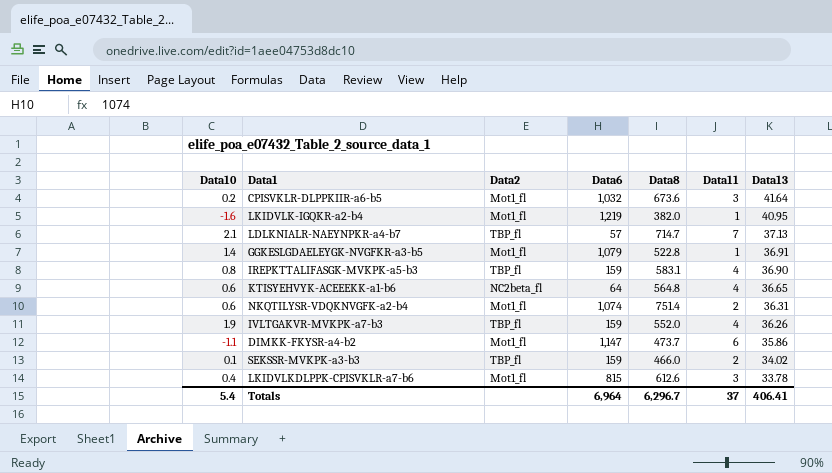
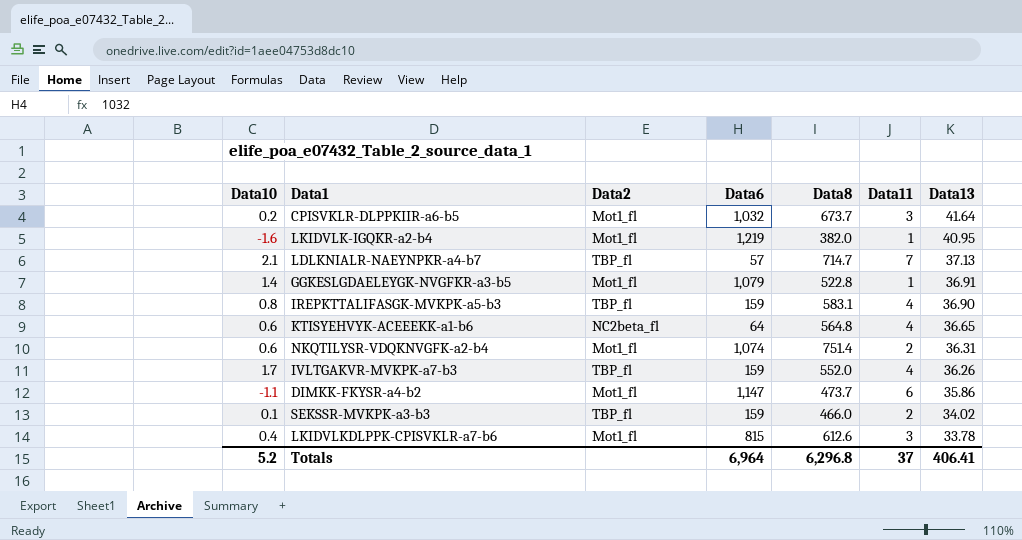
CPISVKLR-DLPPKIIR-a6-b5 | Data8: 673.6 -> 673.7
IVLTGAKVR-MVKPK-a7-b3 | Data10: 1.9 -> 1.7
Totals | Data10: 5.4 -> 5.2
Totals | Data8: 6,296.7 -> 6,296.8

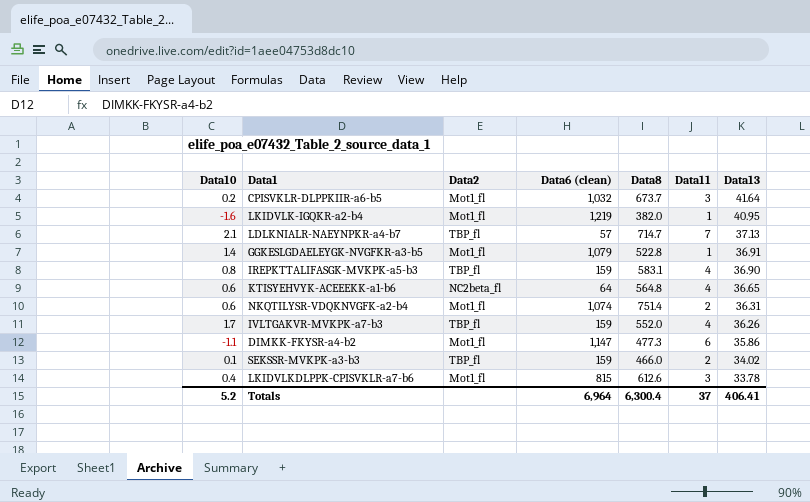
column name: Data6 -> Data6 (clean)
DIMKK-FKYSR-a4-b2 | Data8: 473.7 -> 477.3
Totals | Data8: 6,296.8 -> 6,300.4

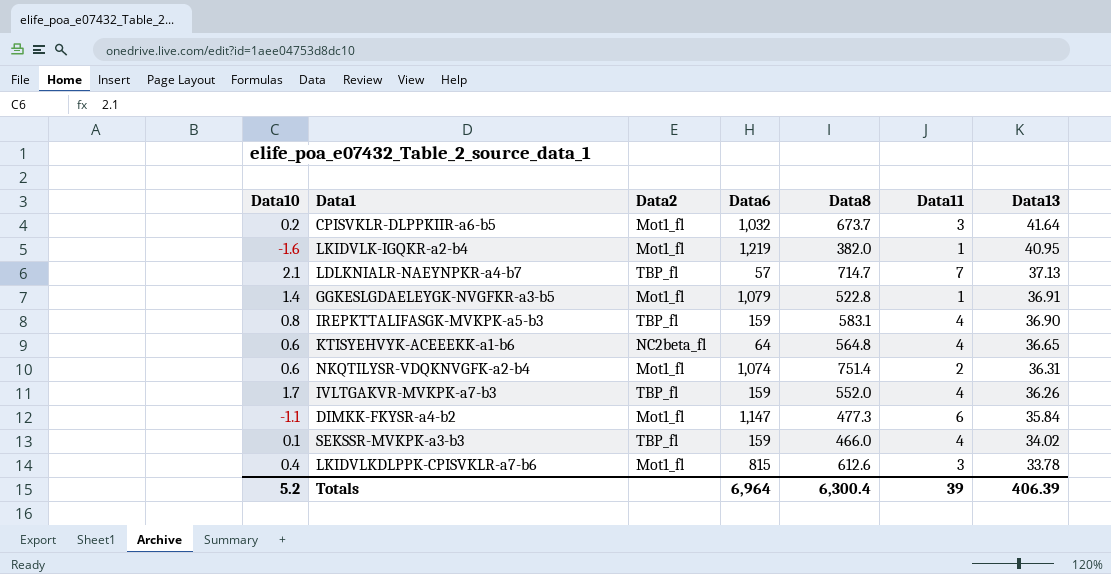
column name: Data6 (clean) -> Data6
DIMKK-FKYSR-a4-b2 | Data13: 35.86 -> 35.84
SEKSSR-MVKPK-a3-b3 | Data11: 2 -> 4
Totals | Data11: 37 -> 39
Totals | Data13: 406.41 -> 406.39

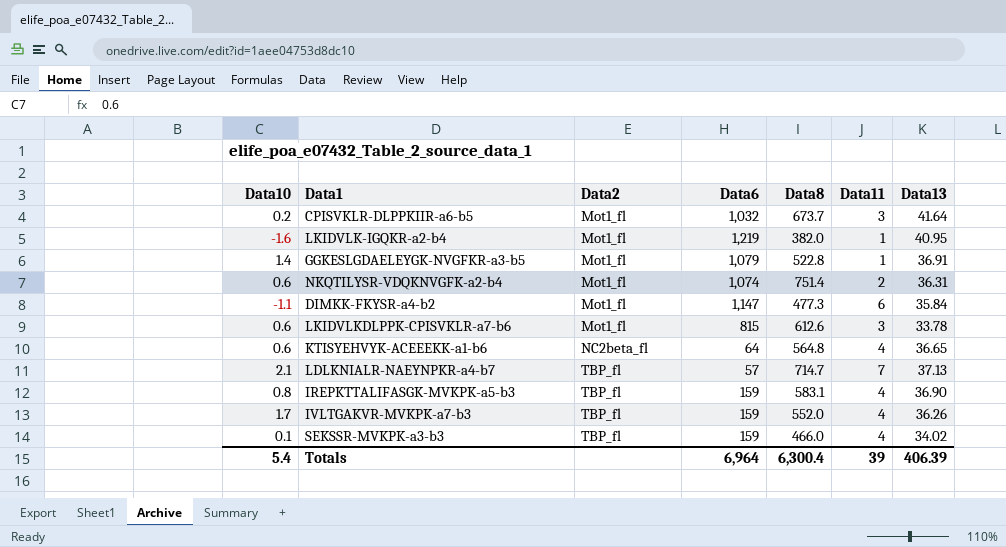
row order: Data13 descending -> Data2 ascending
LKIDVLKDLPPK-CPISVKLR-a7-b6 | Data10: 0.4 -> 0.6
Totals | Data10: 5.2 -> 5.4

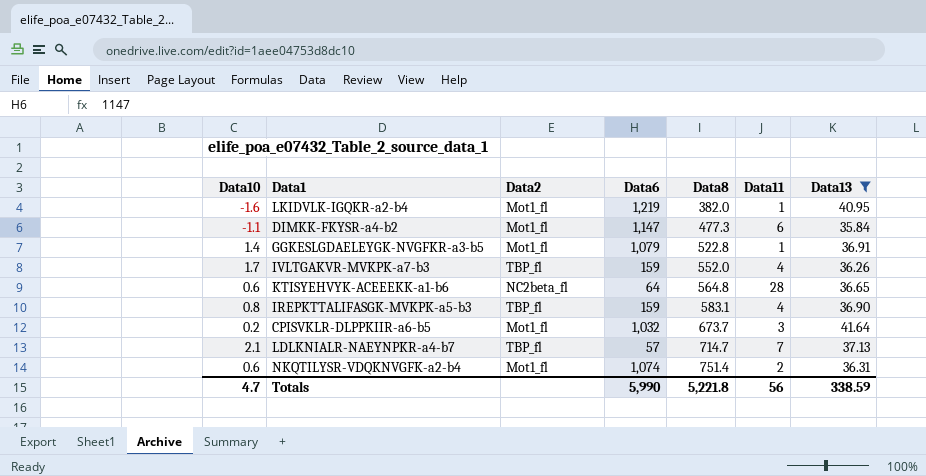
filter: none -> Data13 >= 35.84
row order: Data2 ascending -> Data8 ascending
KTISYEHVYK-ACEEEKK-a1-b6 | Data11: 4 -> 28
Totals | Data10: 5.4 -> 4.7
Totals | Data6: 6,964 -> 5,990
Totals | Data8: 6,300.4 -> 5,221.8
Totals | Data11: 39 -> 56
Totals | Data13: 406.39 -> 338.59

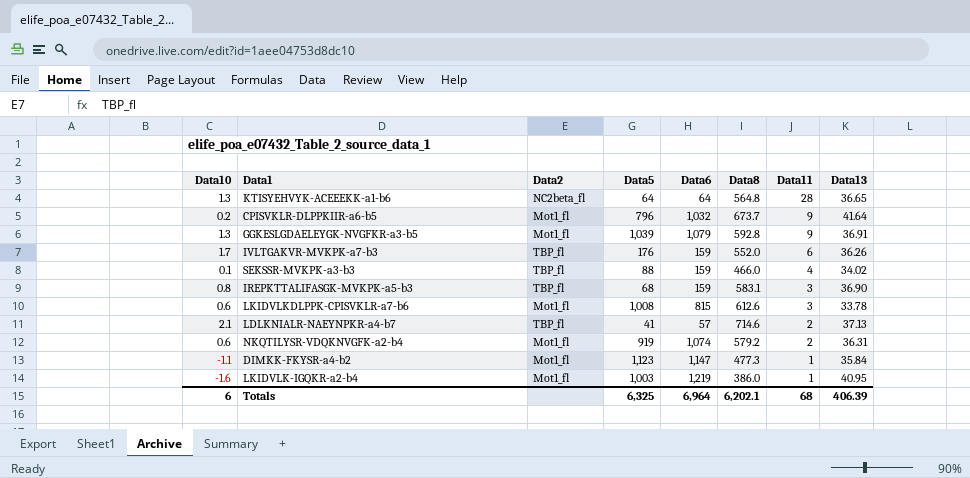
filter: Data13 >= 35.84 -> none
row order: Data8 ascending -> Data11 descending
column Data5 | position: none -> 4
KTISYEHVYK-ACEEEKK-a1-b6 | Data10: 0.6 -> 1.3
CPISVKLR-DLPPKIIR-a6-b5 | Data11: 3 -> 9
GGKESLGDAELEYGK-NVGFKR-a3-b5 | Data10: 1.4 -> 1.3
GGKESLGDAELEYGK-NVGFKR-a3-b5 | Data8: 522.8 -> 592.8
GGKESLGDAELEYGK-NVGFKR-a3-b5 | Data11: 1 -> 9
IVLTGAKVR-MVKPK-a7-b3 | Data11: 4 -> 6
IREPKTTALIFASGK-MVKPK-a5-b3 | Data11: 4 -> 3
LDLKNIALR-NAEYNPKR-a4-b7 | Data8: 714.7 -> 714.6
LDLKNIALR-NAEYNPKR-a4-b7 | Data11: 7 -> 2
NKQTILYSR-VDQKNVGFK-a2-b4 | Data8: 751.4 -> 579.2
DIMKK-FKYSR-a4-b2 | Data11: 6 -> 1
LKIDVLK-IGQKR-a2-b4 | Data8: 382.0 -> 386.0
Totals | Data10: 4.7 -> 6
Totals | Data6: 5,990 -> 6,964
Totals | Data8: 5,221.8 -> 6,202.1
Totals | Data11: 56 -> 68
Totals | Data13: 338.59 -> 406.39

